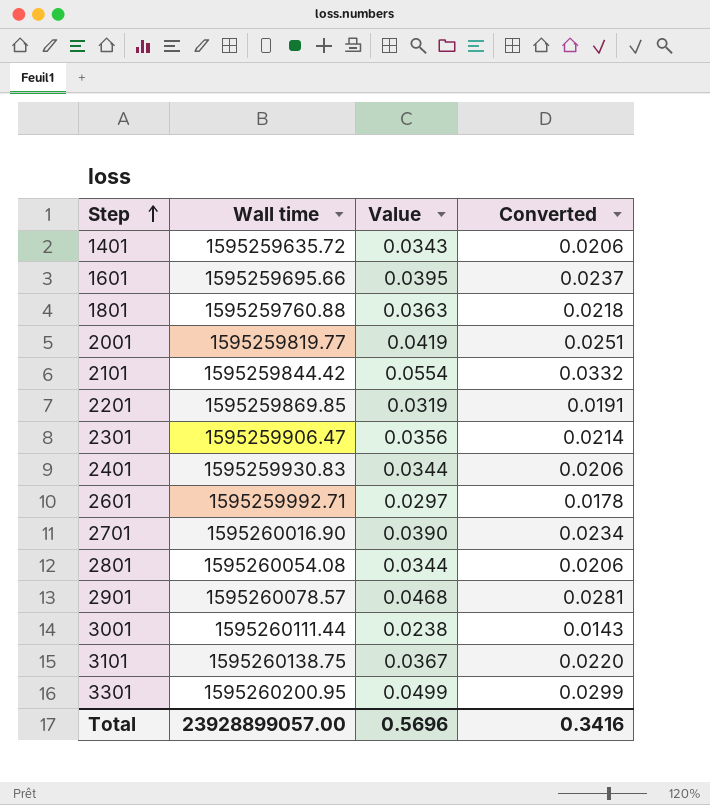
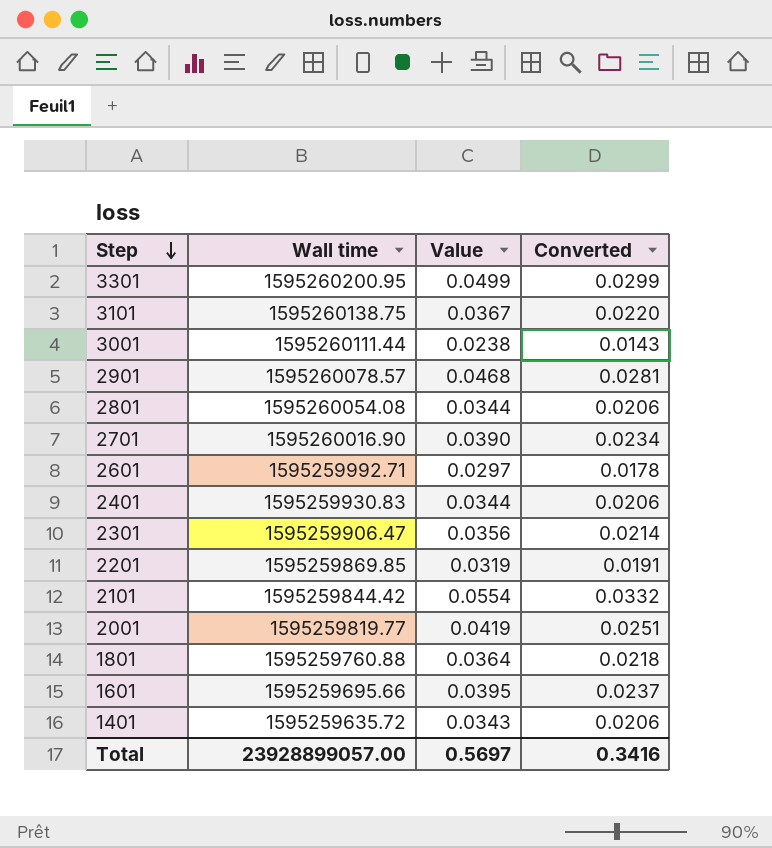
row order: Step ascending -> Step descending
1801 | Value: 0.0363 -> 0.0364
Total | Value: 0.5696 -> 0.5697

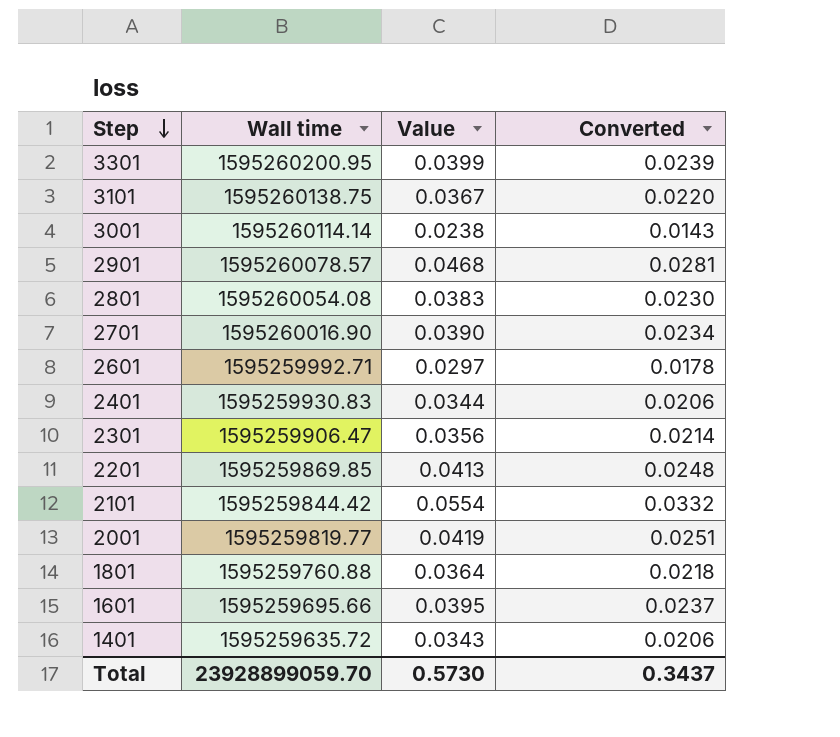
3301 | Value: 0.0499 -> 0.0399
3301 | Converted: 0.0299 -> 0.0239
3001 | Wall time: 1595260111.44 -> 1595260114.14
2801 | Value: 0.0344 -> 0.0383
2801 | Converted: 0.0206 -> 0.0230
2201 | Value: 0.0319 -> 0.0413
2201 | Converted: 0.0191 -> 0.0248
Total | Wall time: 23928899057.00 -> 23928899059.70
Total | Value: 0.5697 -> 0.5730
Total | Converted: 0.3416 -> 0.3437

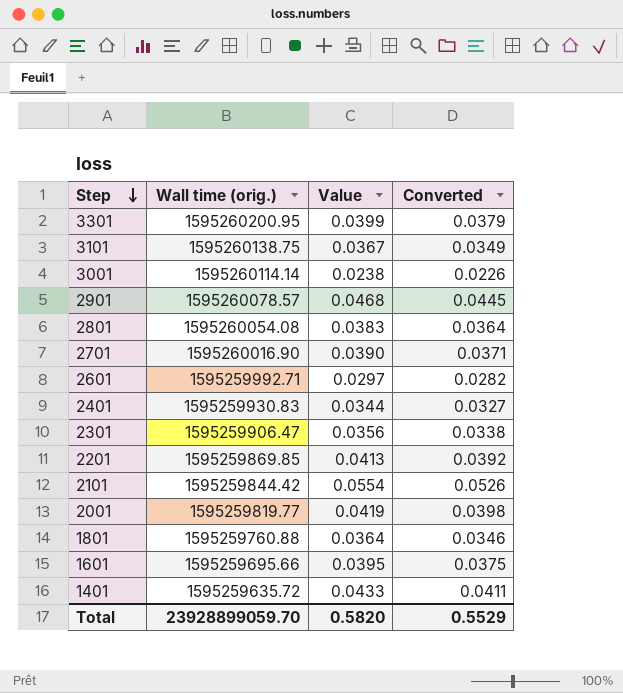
column name: Wall time -> Wall time (orig.)
column Converted | formula: [Value] * 0.6 -> [Value] * 0.95
1401 | Value: 0.0343 -> 0.0433
Total | Value: 0.5730 -> 0.5820
Total | Converted: 0.3437 -> 0.5529

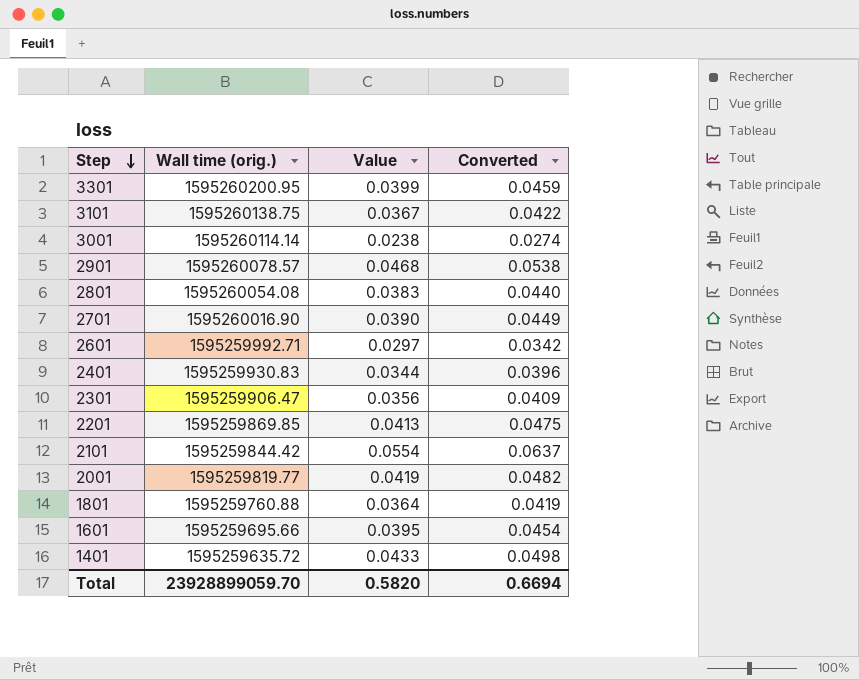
column Converted | formula: [Value] * 0.95 -> [Value] * 1.15
Total | Converted: 0.5529 -> 0.6694

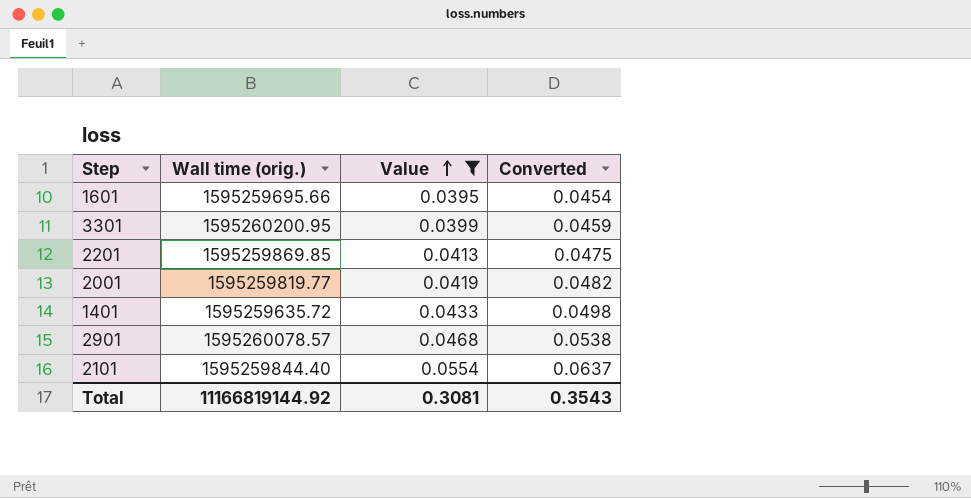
filter: none -> Value >= 0.0395
row order: Step descending -> Value ascending
2101 | Wall time (orig.): 1595259844.42 -> 1595259844.40
Total | Wall time (orig.): 23928899059.70 -> 11166819144.92
Total | Value: 0.5820 -> 0.3081
Total | Converted: 0.6694 -> 0.3543

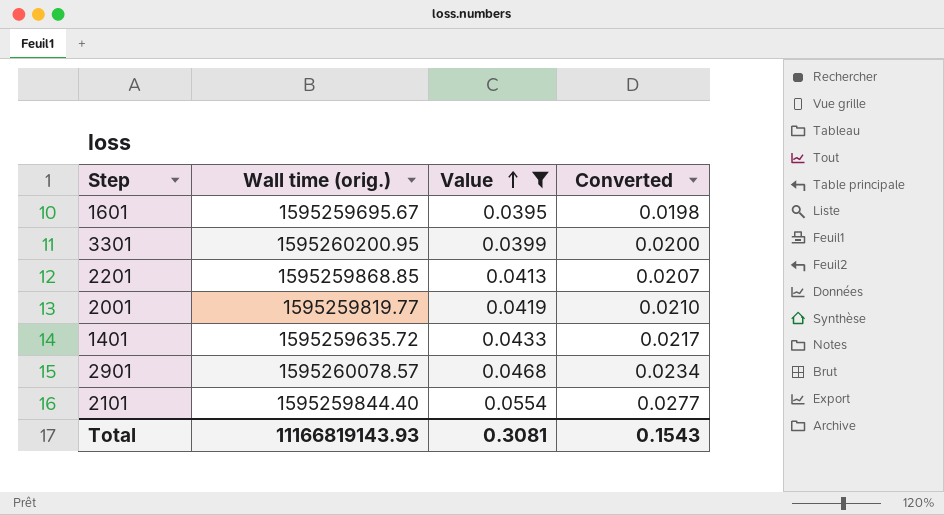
column Converted | formula: [Value] * 1.15 -> [Value] * 0.5
1601 | Wall time (orig.): 1595259695.66 -> 1595259695.67
2201 | Wall time (orig.): 1595259869.85 -> 1595259868.85
Total | Wall time (orig.): 11166819144.92 -> 11166819143.93
Total | Converted: 0.3543 -> 0.1543

